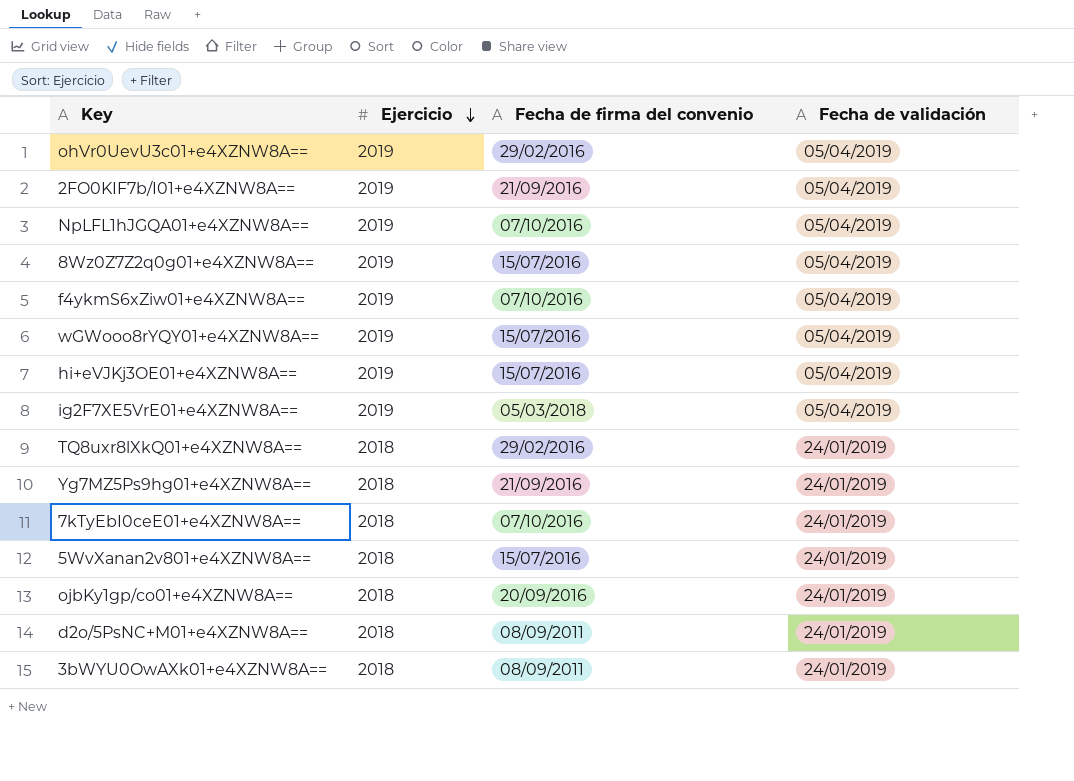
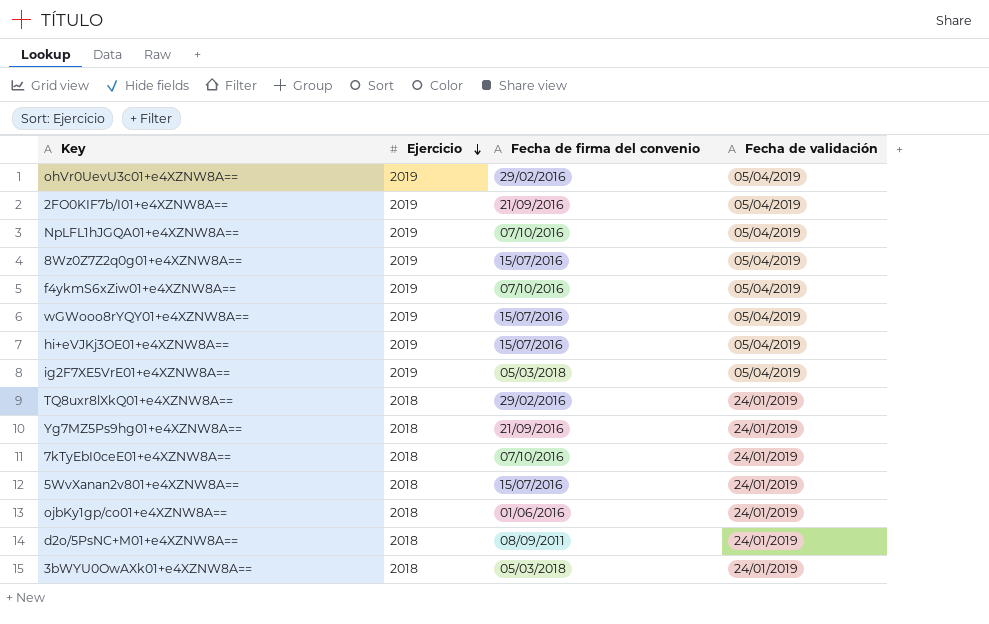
ojbKy1gp/co01+e4XZNW8A== | Fecha de firma del convenio: 20/09/2016 -> 01/06/2016
3bWYU0OwAXk01+e4XZNW8A== | Fecha de firma del convenio: 08/09/2011 -> 05/03/2018

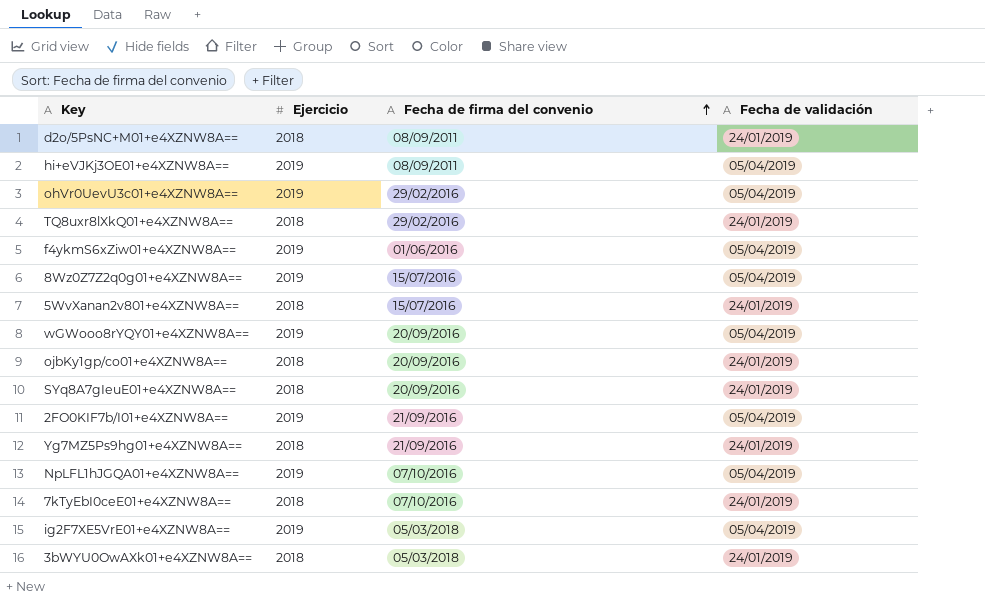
row order: Ejercicio descending -> Fecha de firma del convenio ascending
hi+eVJKj3OE01+e4XZNW8A== | Fecha de firma del convenio: 15/07/2016 -> 08/09/2011
f4ykmS6xZiw01+e4XZNW8A== | Fecha de firma del convenio: 07/10/2016 -> 01/06/2016
wGWooo8rYQY01+e4XZNW8A== | Fecha de firma del convenio: 15/07/2016 -> 20/09/2016
ojbKy1gp/co01+e4XZNW8A== | Fecha de firma del convenio: 01/06/2016 -> 20/09/2016
row SYq8A7gIeuE01+e4XZNW8A==: none -> 2018 | 20/09/2016 | 24/01/2019

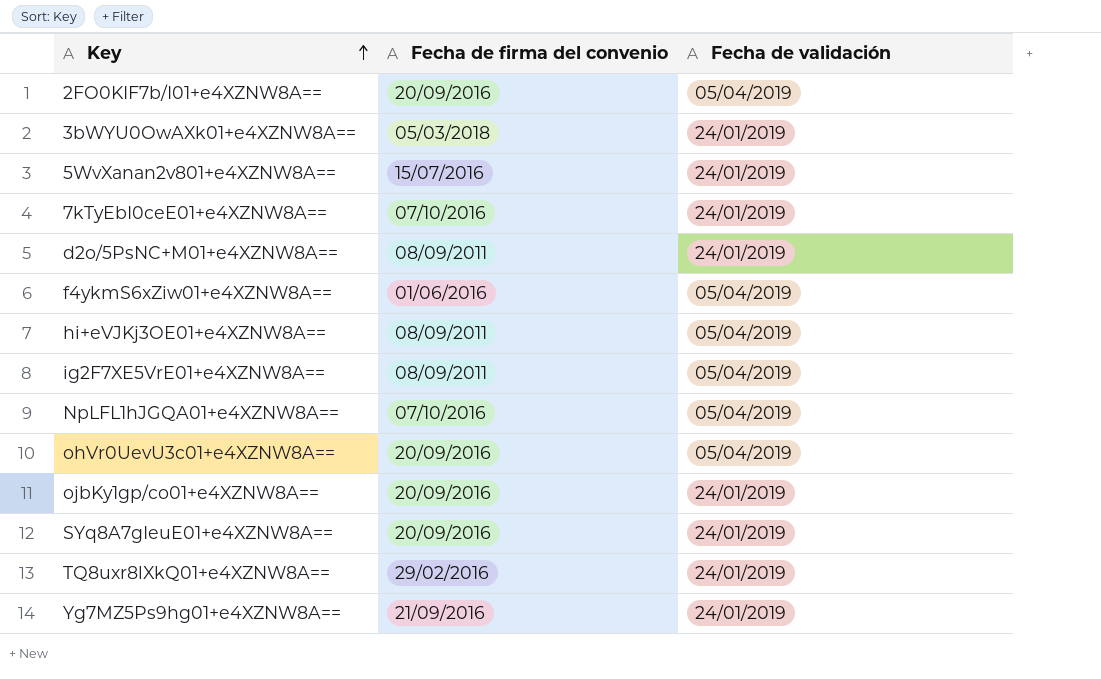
row order: Fecha de firma del convenio ascending -> Key ascending
column Ejercicio | position: 2 -> none
row 8Wz0Z7Z2q0g01+e4XZNW8A==: 2019 | 15/07/2016 | 05/04/2019 -> none
row wGWooo8rYQY01+e4XZNW8A==: 2019 | 20/09/2016 | 05/04/2019 -> none
2FO0KIF7b/I01+e4XZNW8A== | Fecha de firma del convenio: 21/09/2016 -> 20/09/2016
ig2F7XE5VrE01+e4XZNW8A== | Fecha de firma del convenio: 05/03/2018 -> 08/09/2011
ohVr0UevU3c01+e4XZNW8A== | Fecha de firma del convenio: 29/02/2016 -> 20/09/2016

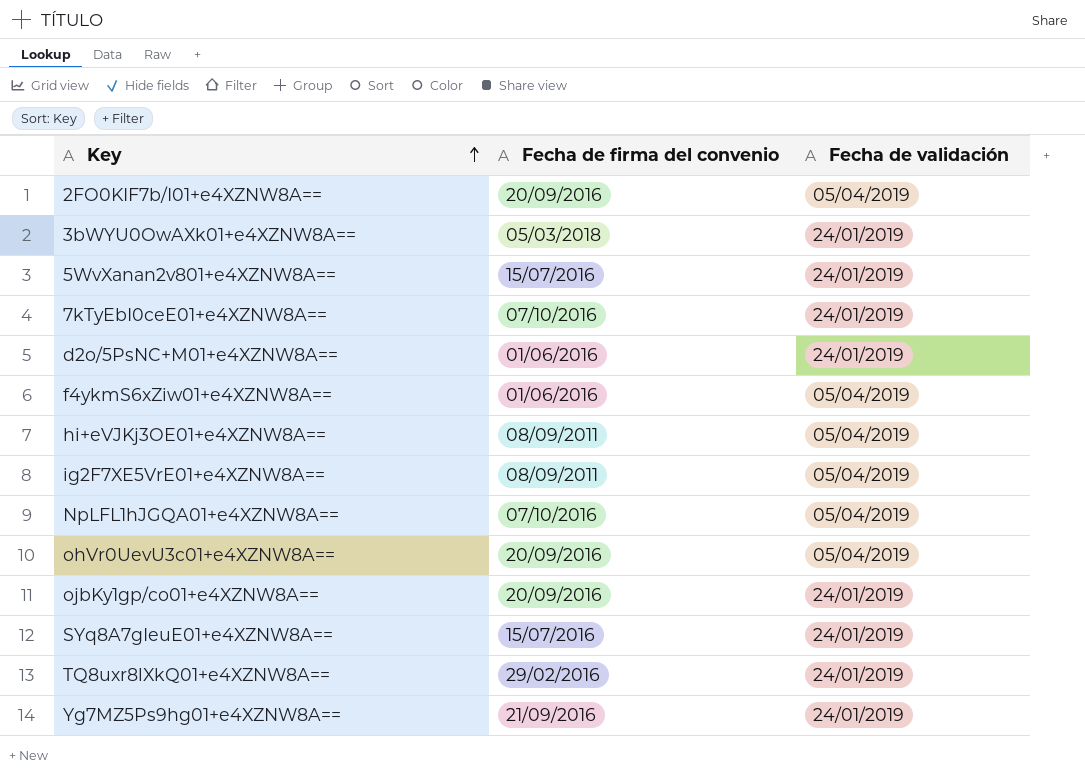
d2o/5PsNC+M01+e4XZNW8A== | Fecha de firma del convenio: 08/09/2011 -> 01/06/2016
SYq8A7gIeuE01+e4XZNW8A== | Fecha de firma del convenio: 20/09/2016 -> 15/07/2016

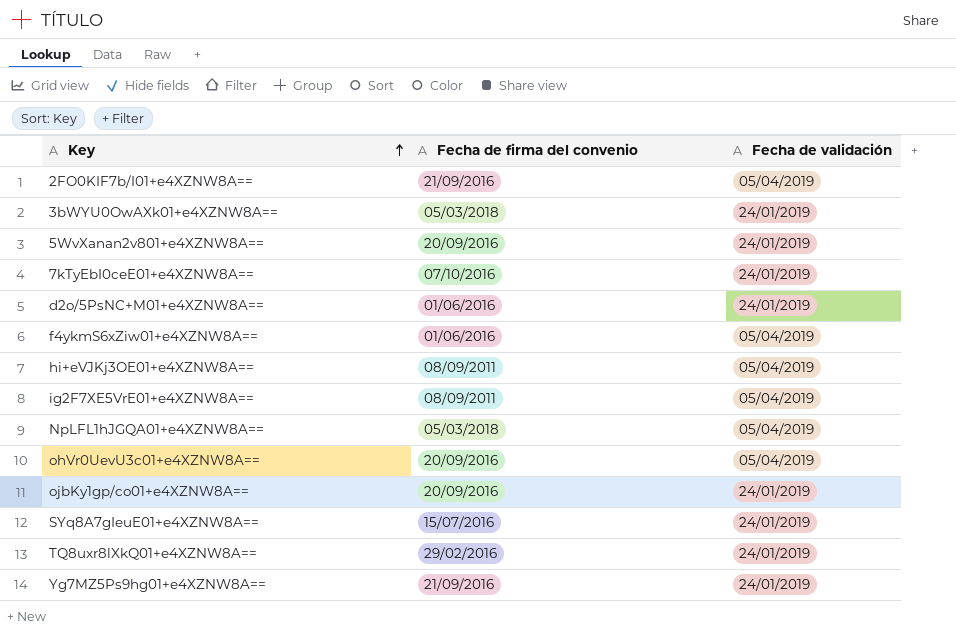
2FO0KIF7b/I01+e4XZNW8A== | Fecha de firma del convenio: 20/09/2016 -> 21/09/2016
5WvXanan2v801+e4XZNW8A== | Fecha de firma del convenio: 15/07/2016 -> 20/09/2016
NpLFL1hJGQA01+e4XZNW8A== | Fecha de firma del convenio: 07/10/2016 -> 05/03/2018

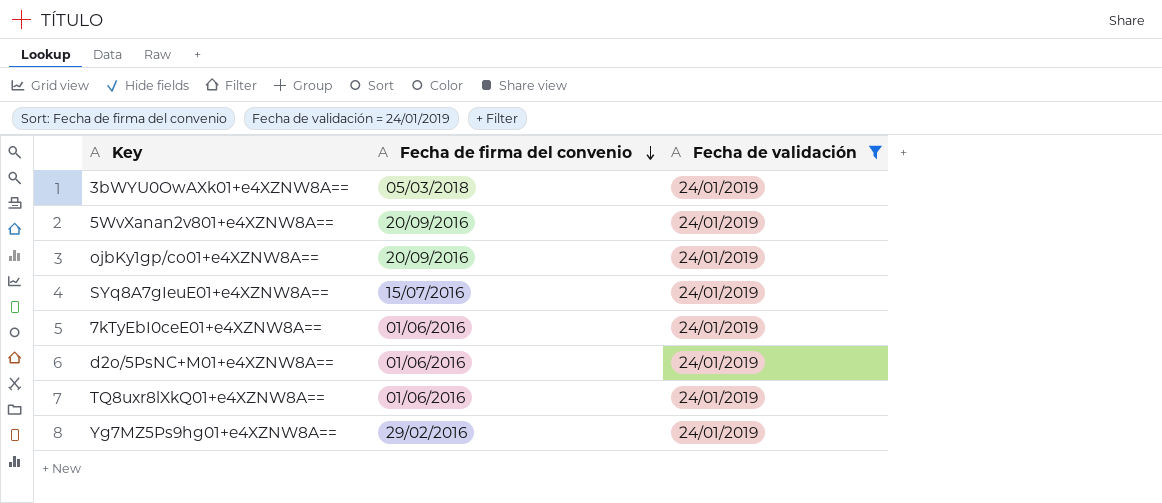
filter: none -> Fecha de validación = 24/01/2019
row order: Key ascending -> Fecha de firma del convenio descending
7kTyEbI0ceE01+e4XZNW8A== | Fecha de firma del convenio: 07/10/2016 -> 01/06/2016
TQ8uxr8lXkQ01+e4XZNW8A== | Fecha de firma del convenio: 29/02/2016 -> 01/06/2016
Yg7MZ5Ps9hg01+e4XZNW8A== | Fecha de firma del convenio: 21/09/2016 -> 29/02/2016

